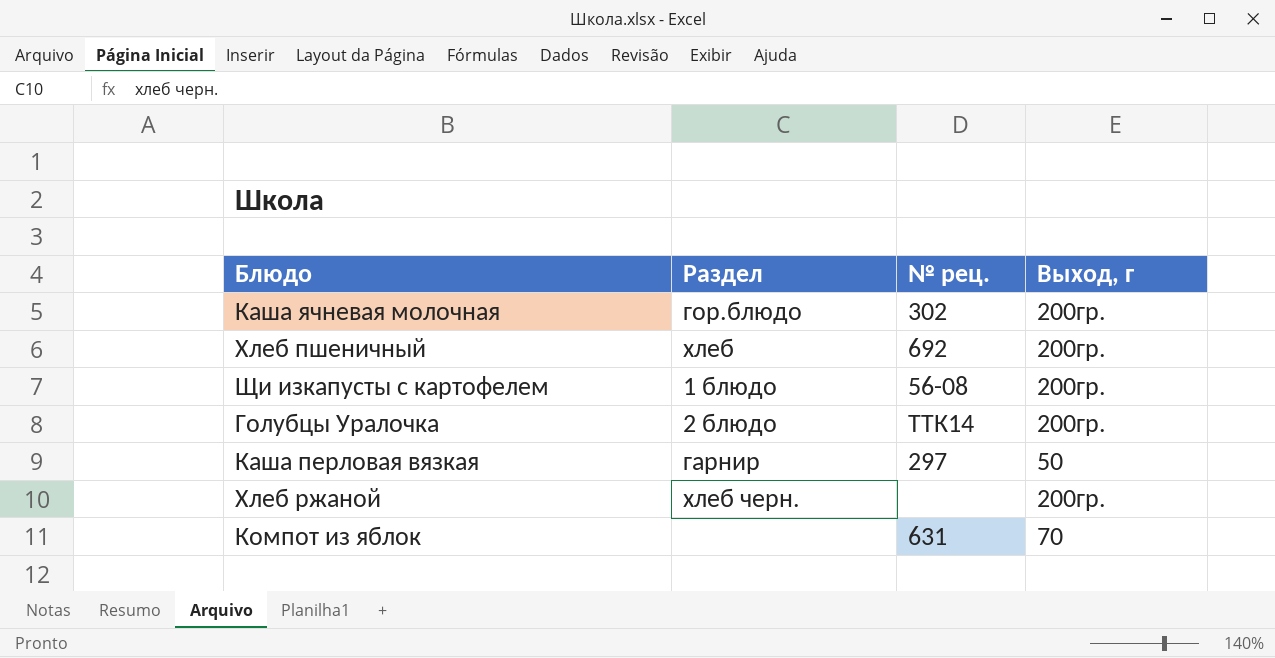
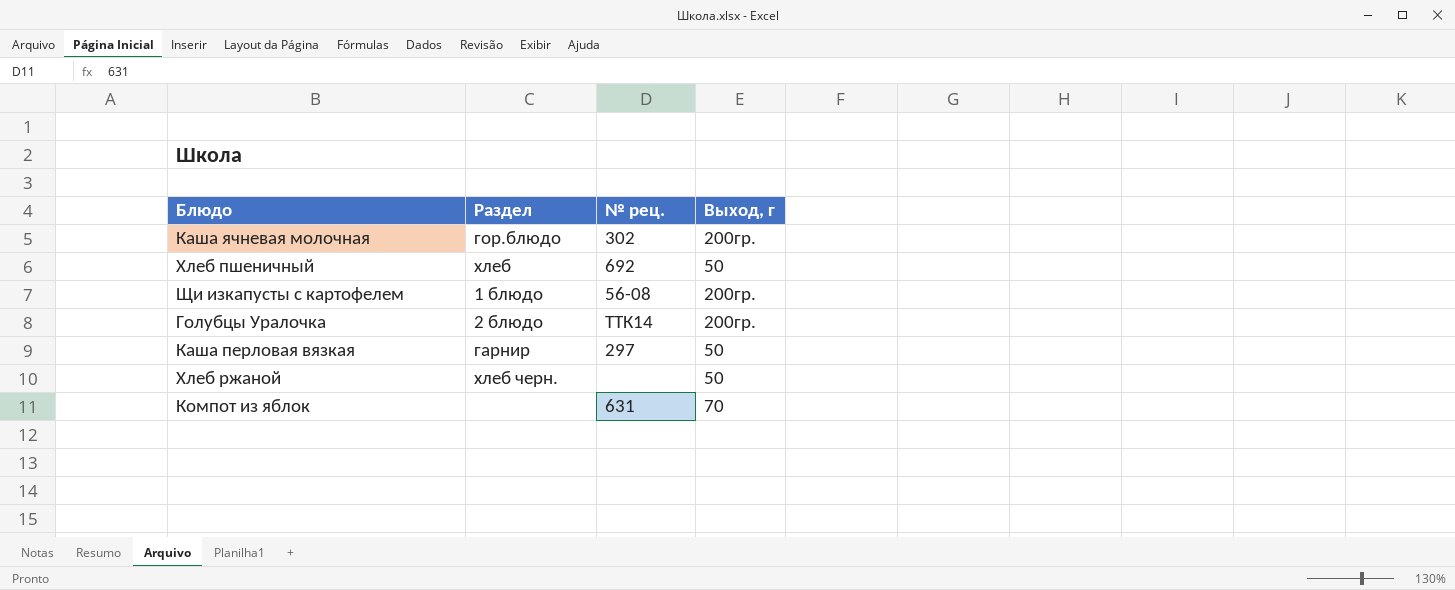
Хлеб пшеничный | Выход, г: 200гр. -> 50
Хлеб ржаной | Выход, г: 200гр. -> 50

